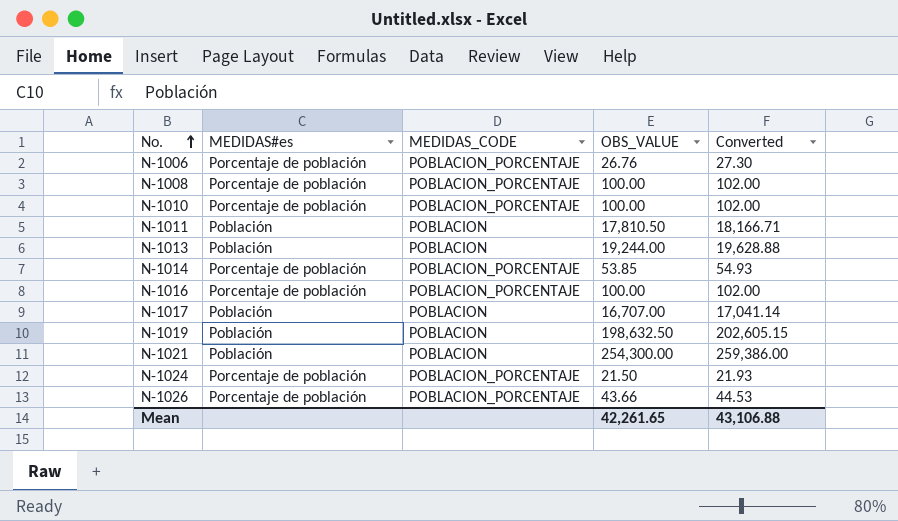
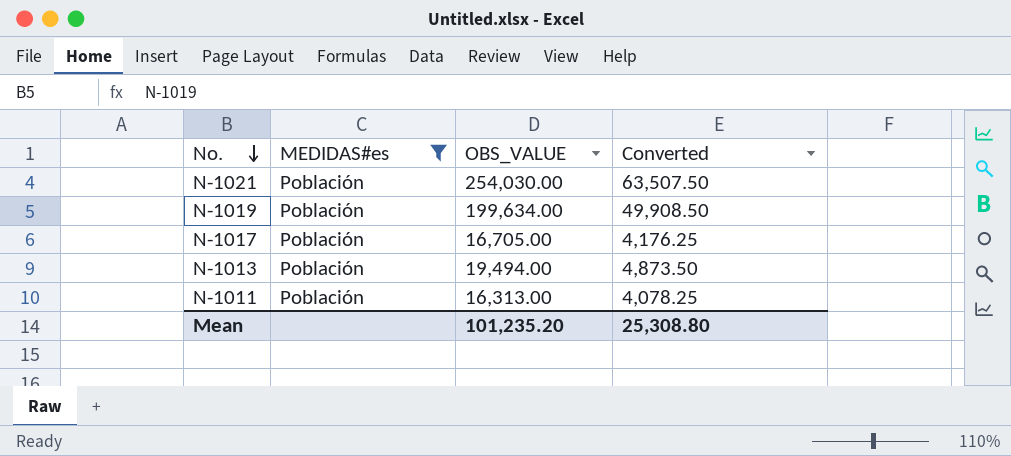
filter: none -> MEDIDAS#es = Población
row order: No. ascending -> No. descending
column MEDIDAS_CODE | position: 3 -> none
column Converted | formula: [OBS_VALUE] * 1.02 -> [OBS_VALUE] * 0.25
N-1021 | OBS_VALUE: 254,300.00 -> 254,030.00
N-1019 | OBS_VALUE: 198,632.50 -> 199,634.00
N-1017 | OBS_VALUE: 16,707.00 -> 16,705.00
N-1013 | OBS_VALUE: 19,244.00 -> 19,494.00
N-1011 | OBS_VALUE: 17,810.50 -> 16,313.00
Mean | OBS_VALUE: 42,261.65 -> 101,235.20
Mean | Converted: 43,106.88 -> 25,308.80

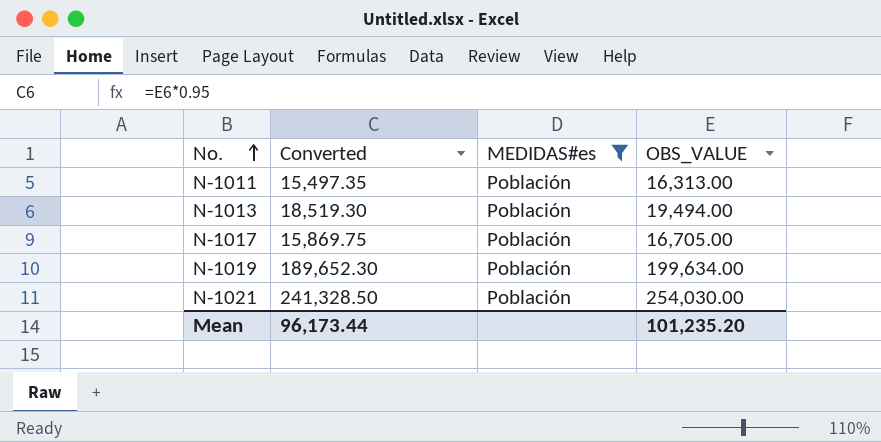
row order: No. descending -> No. ascending
column Converted | formula: [OBS_VALUE] * 0.25 -> [OBS_VALUE] * 0.95
column Converted | position: 4 -> 2
Mean | Converted: 25,308.80 -> 96,173.44

